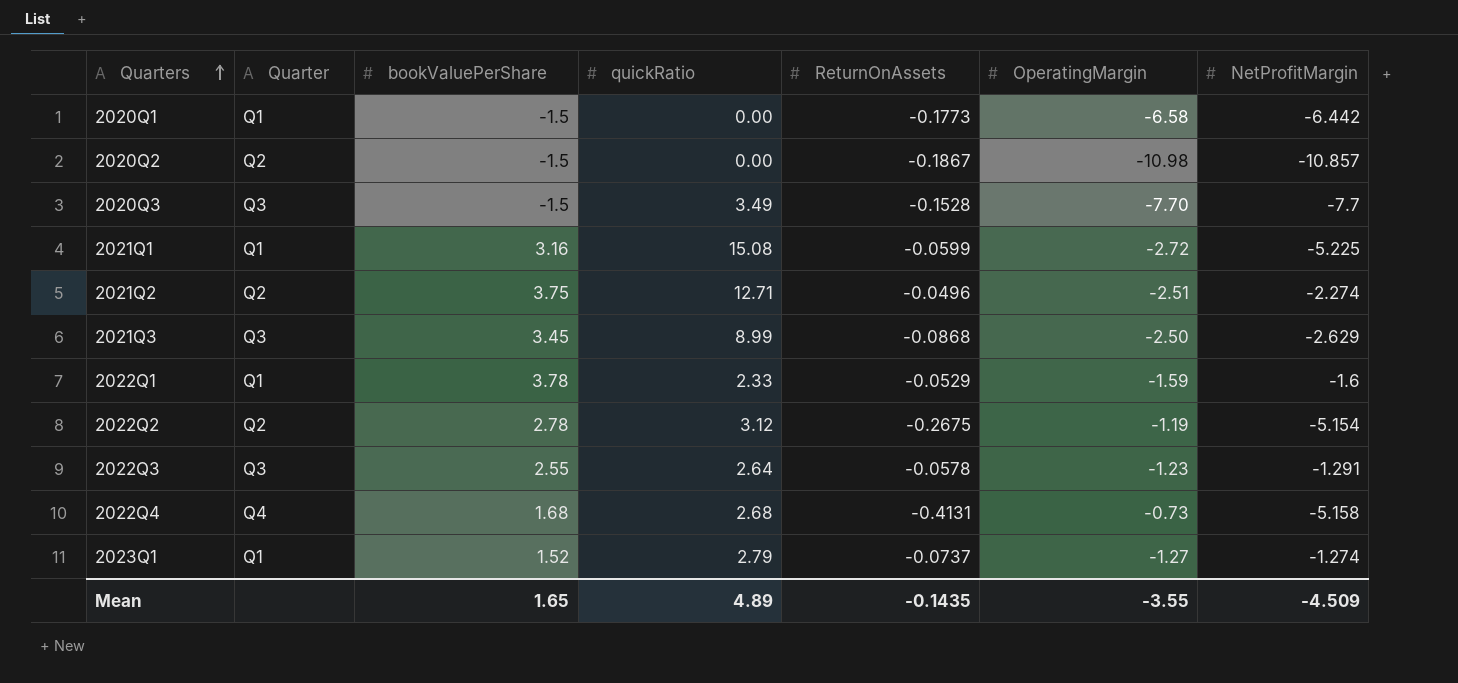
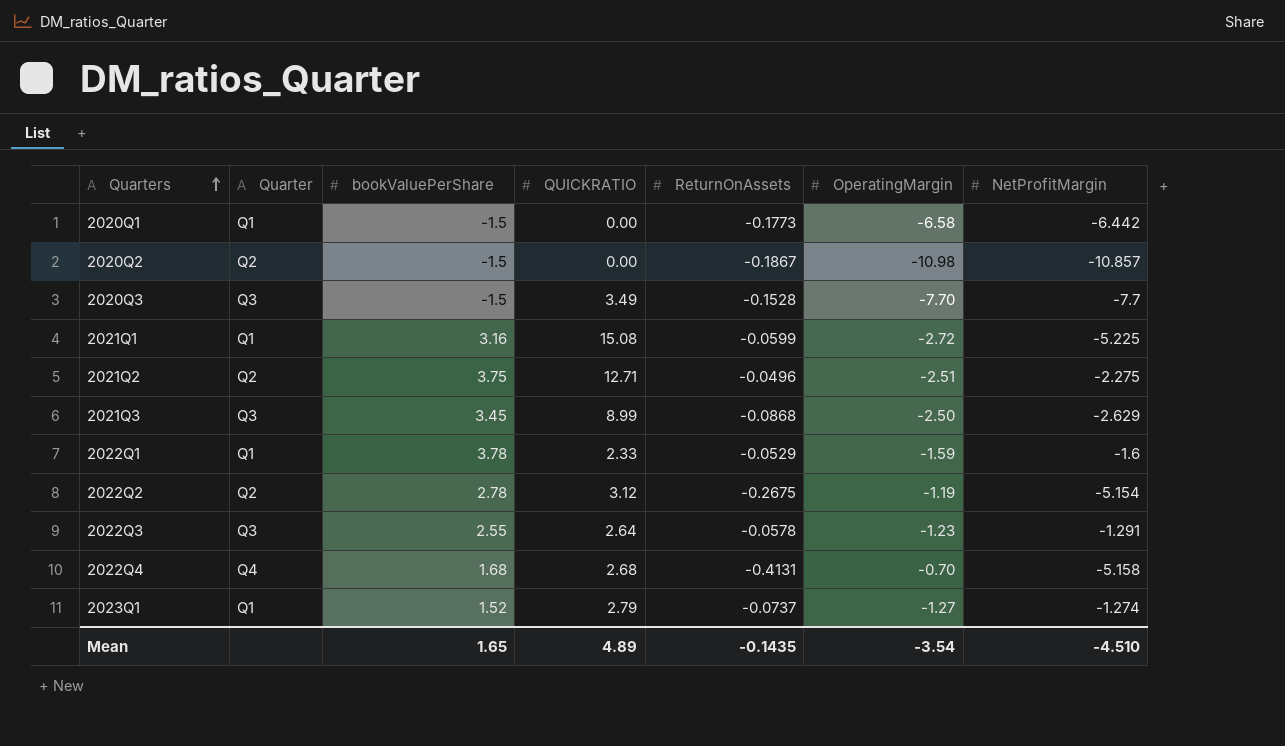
column name: quickRatio -> QUICKRATIO
2021Q2 | NetProfitMargin: -2.274 -> -2.275
2022Q4 | OperatingMargin: -0.73 -> -0.70
Mean | OperatingMargin: -3.55 -> -3.54
Mean | NetProfitMargin: -4.509 -> -4.510

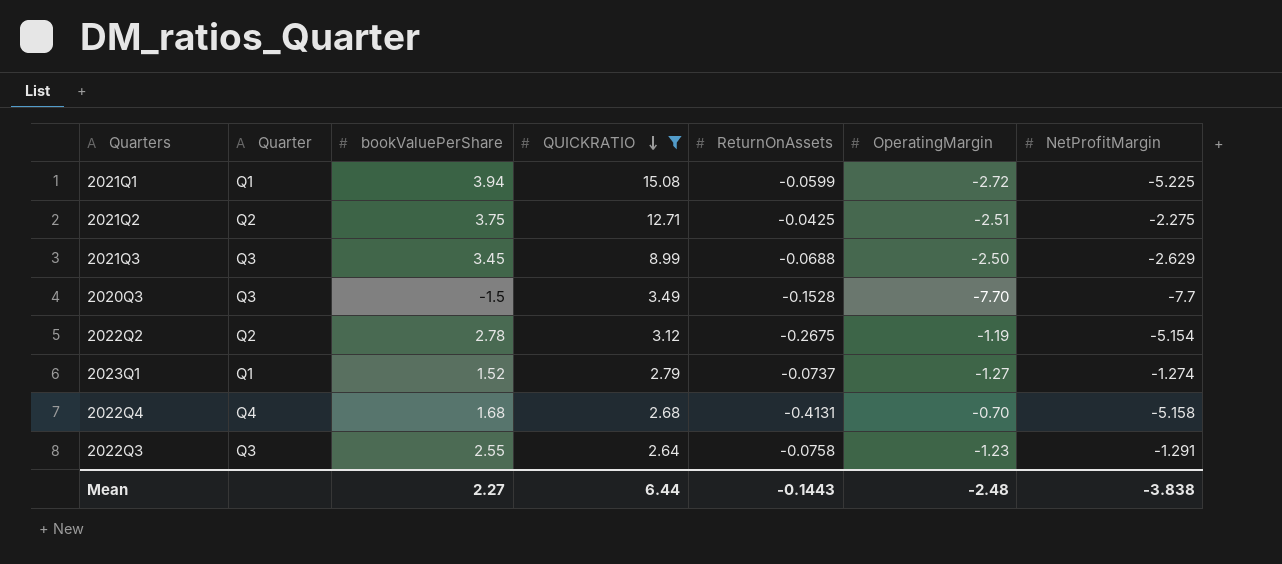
filter: none -> QUICKRATIO >= 2.64
row order: Quarters ascending -> QUICKRATIO descending
2021Q1 | bookValuePerShare: 3.16 -> 3.94
2021Q2 | ReturnOnAssets: -0.0496 -> -0.0425
2021Q3 | ReturnOnAssets: -0.0868 -> -0.0688
2022Q3 | ReturnOnAssets: -0.0578 -> -0.0758
Mean | bookValuePerShare: 1.65 -> 2.27
Mean | QUICKRATIO: 4.89 -> 6.44
Mean | ReturnOnAssets: -0.1435 -> -0.1443
Mean | OperatingMargin: -3.54 -> -2.48
Mean | NetProfitMargin: -4.510 -> -3.838

